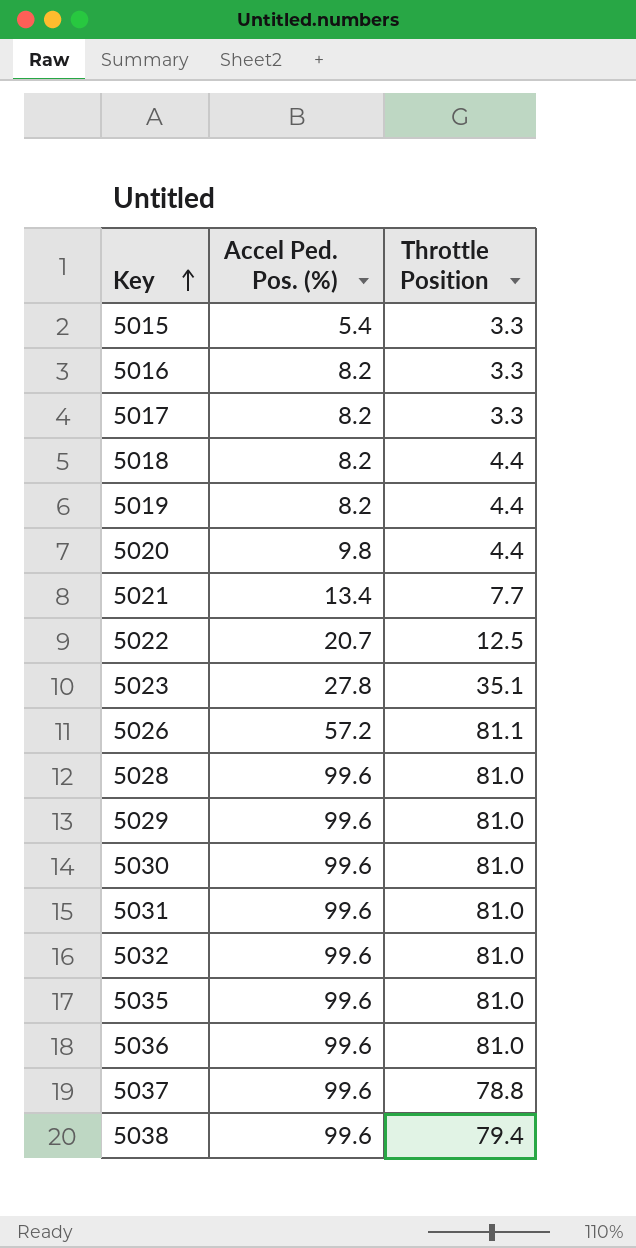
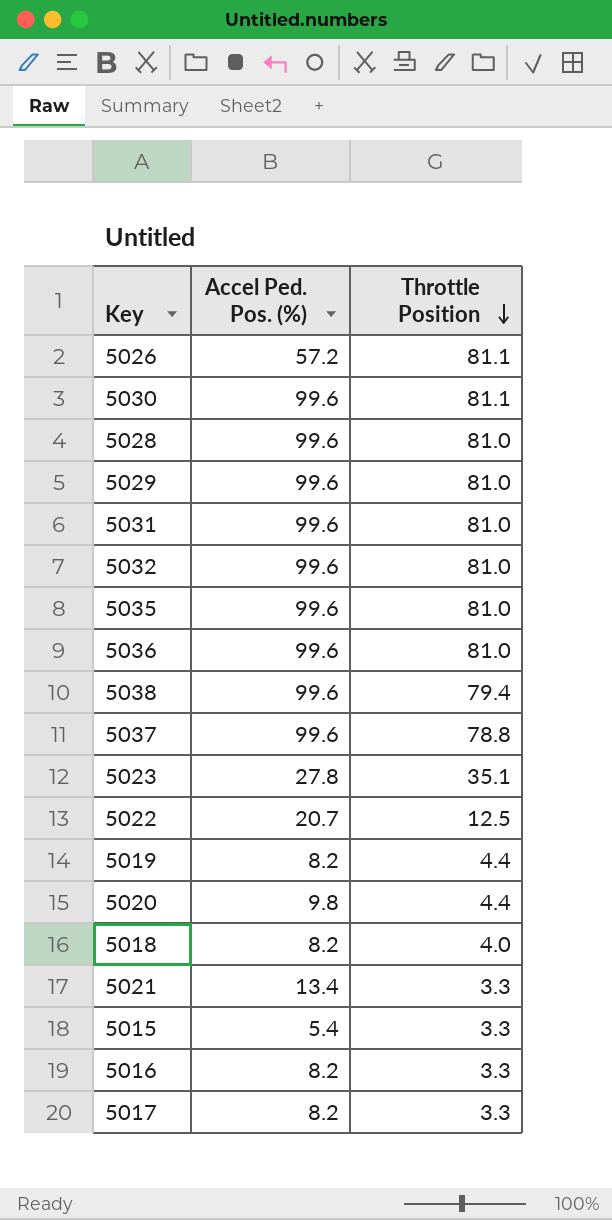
row order: Key ascending -> Throttle Position descending
5030 | Throttle Position: 81.0 -> 81.1
5018 | Throttle Position: 4.4 -> 4.0
5021 | Throttle Position: 7.7 -> 3.3

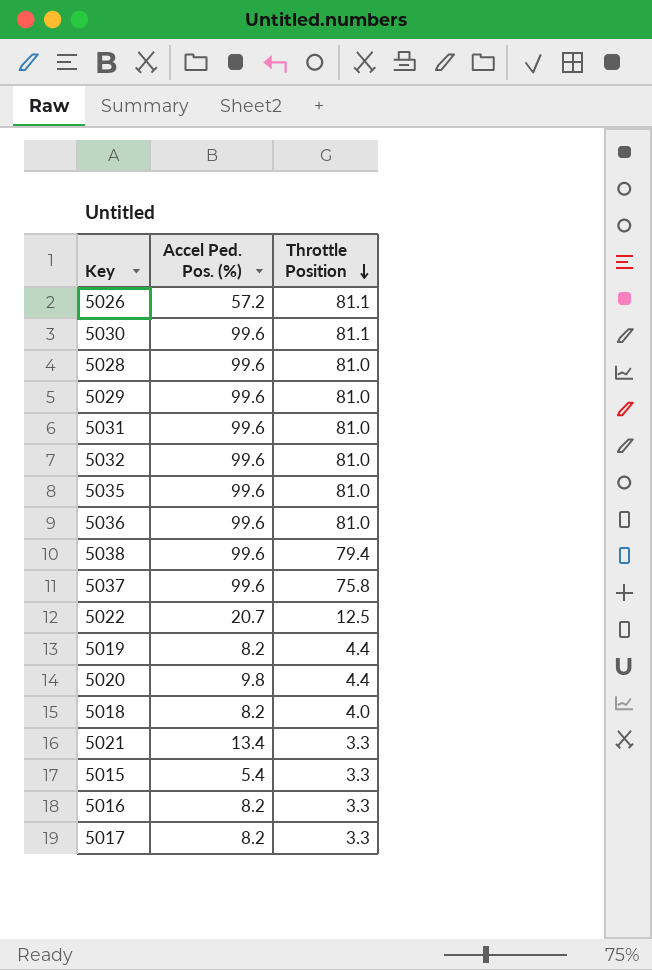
row 5023: 27.8 | 35.1 -> none
5037 | Throttle Position: 78.8 -> 75.8

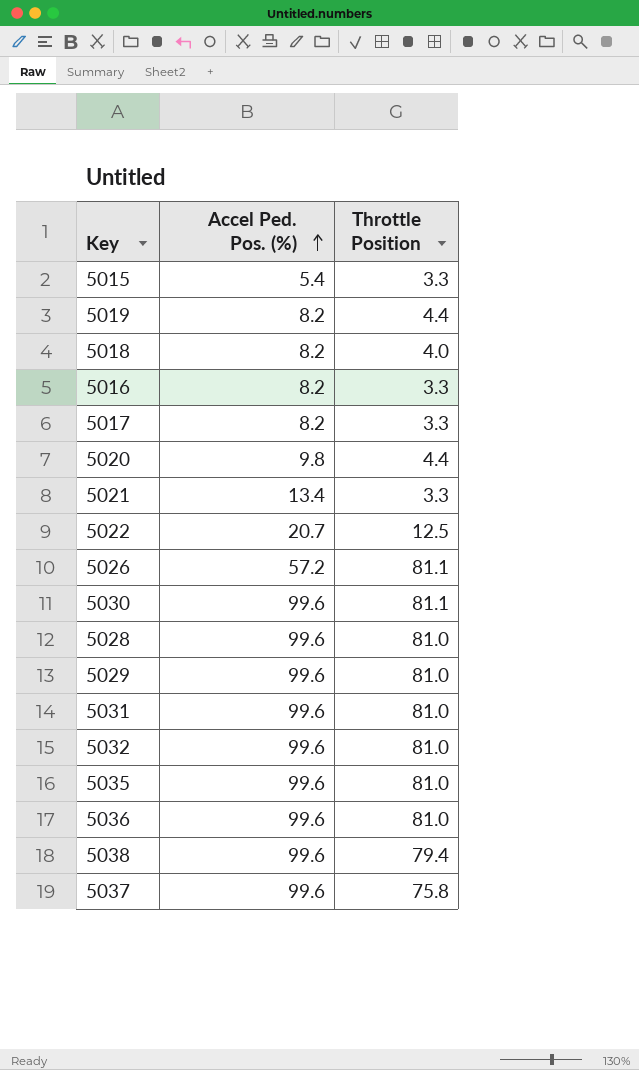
row order: Throttle Position descending -> Accel Ped. Pos. (%) ascending

